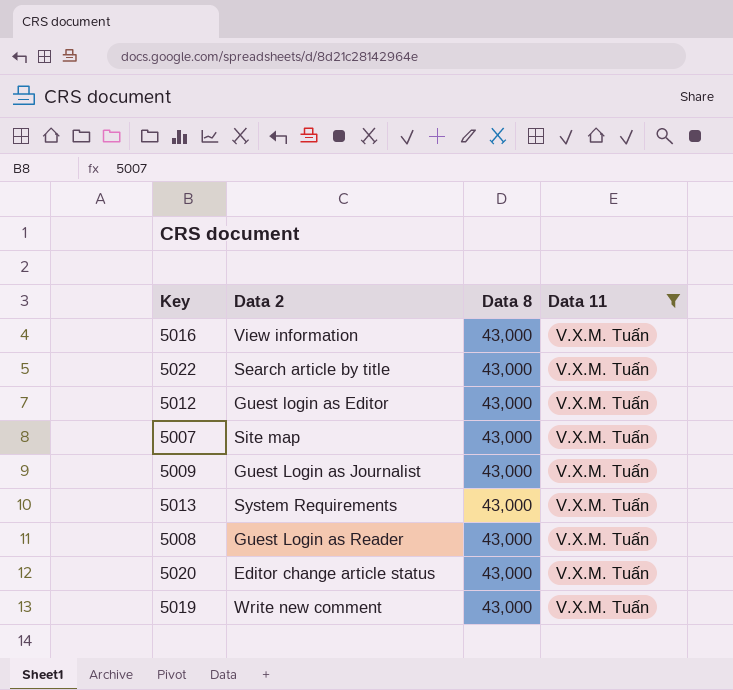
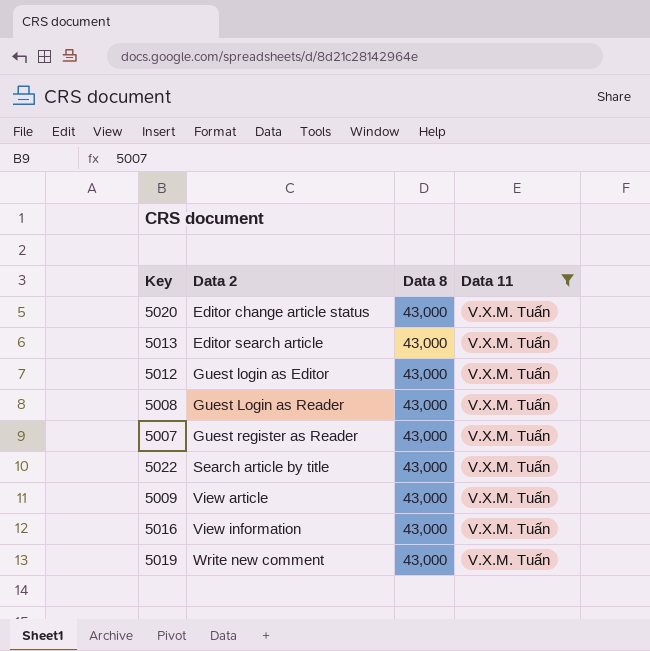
row order: none -> Data 2 ascending
5013 | Data 2: System Requirements -> Editor search article
5007 | Data 2: Site map -> Guest register as Reader
5009 | Data 2: Guest Login as Journalist -> View article

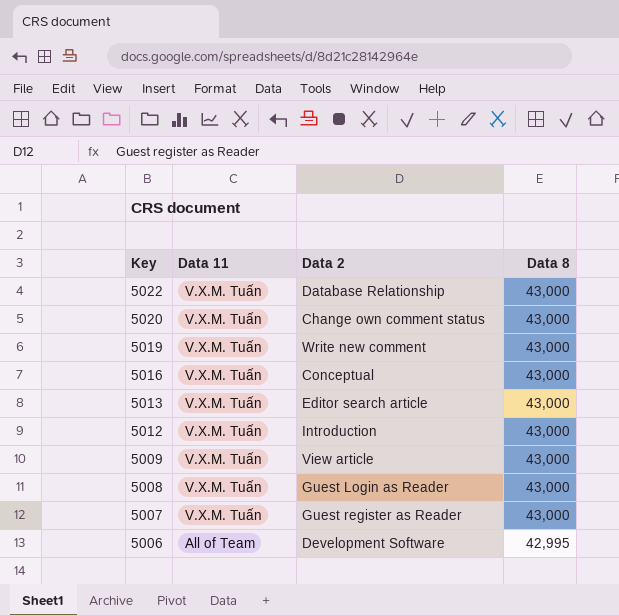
filter: Data 11 = V.X.M. Tuấn -> none
row order: Data 2 ascending -> Key descending
column Data 11 | position: 4 -> 2
5022 | Data 2: Search article by title -> Database Relationship
5020 | Data 2: Editor change article status -> Change own comment status
5016 | Data 2: View information -> Conceptual
5012 | Data 2: Guest login as Editor -> Introduction

